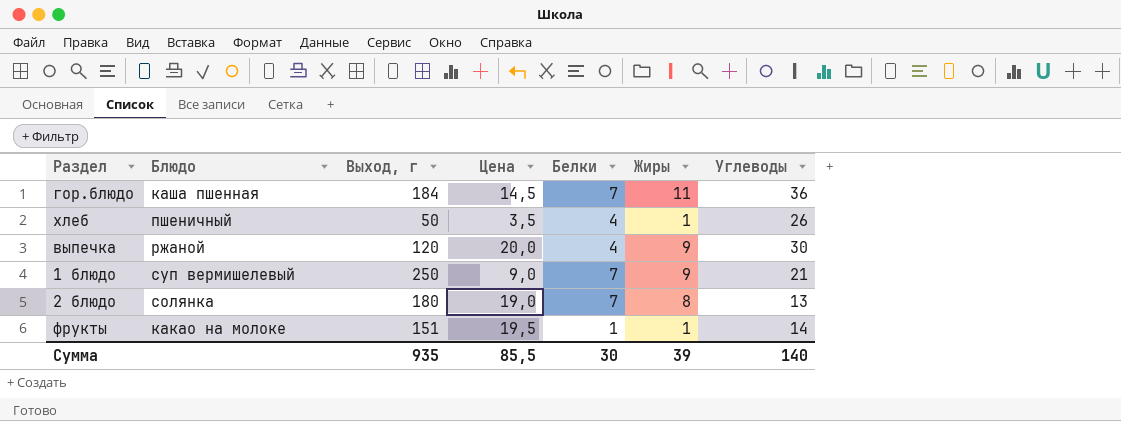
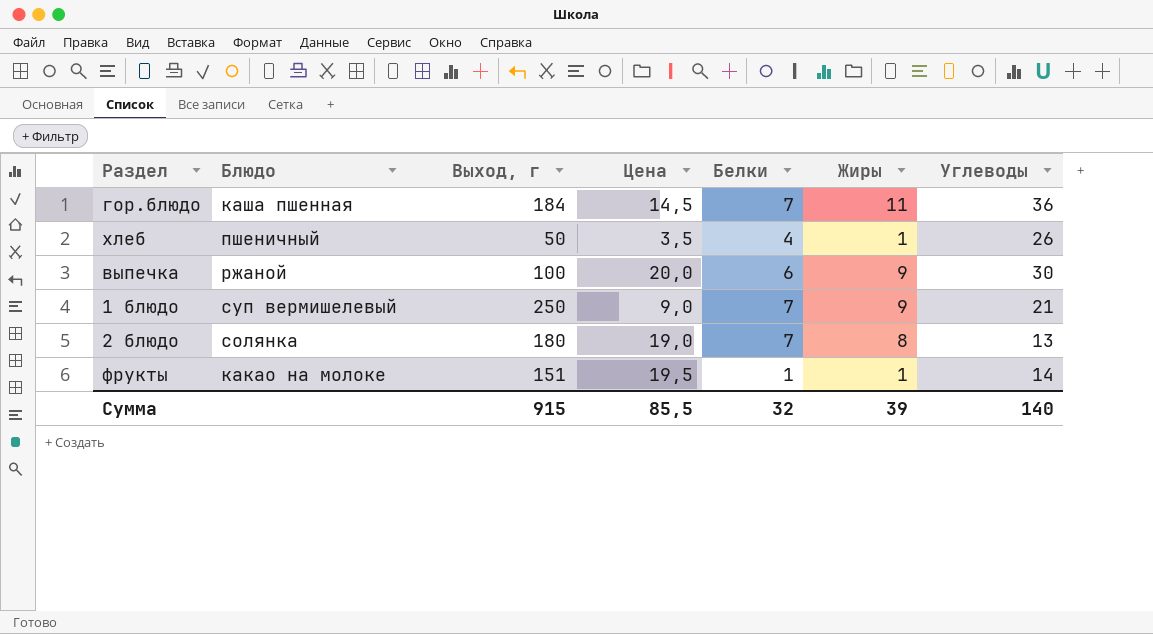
выпечка | Выход, г: 120 -> 100
выпечка | Белки: 4 -> 6
Сумма | Выход, г: 935 -> 915
Сумма | Белки: 30 -> 32

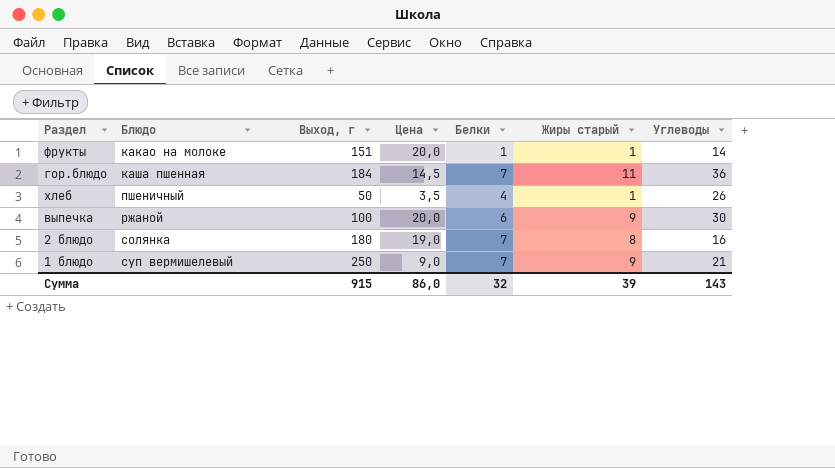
row order: none -> Блюдо ascending
column name: Жиры -> Жиры старый
фрукты | Цена: 19,5 -> 20,0
2 блюдо | Углеводы: 13 -> 16
Сумма | Цена: 85,5 -> 86,0
Сумма | Углеводы: 140 -> 143

